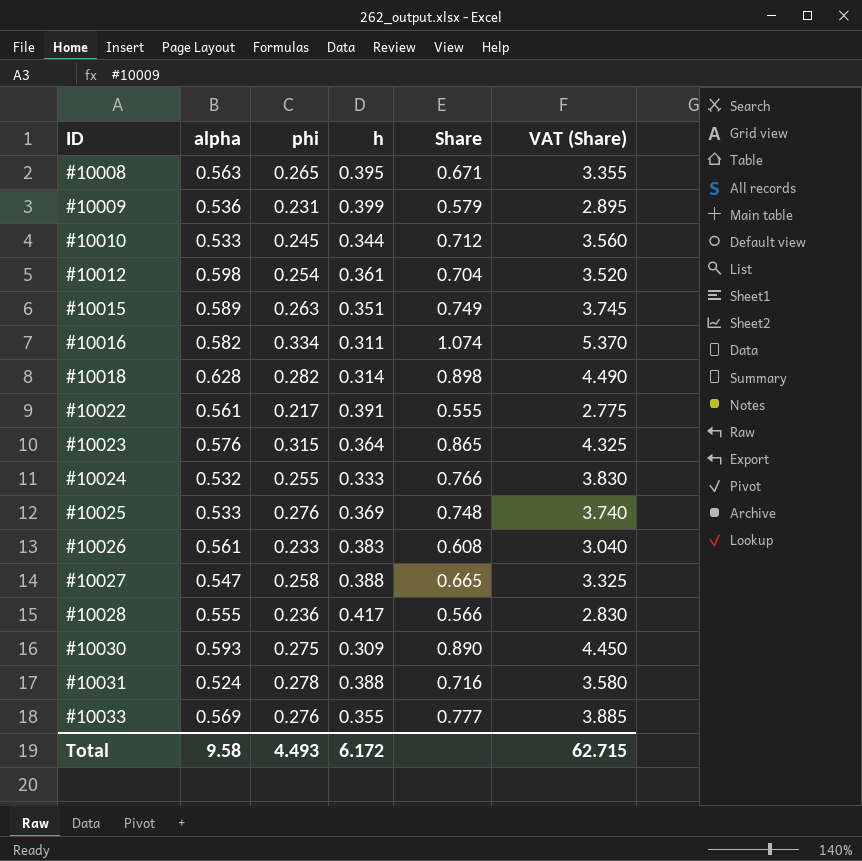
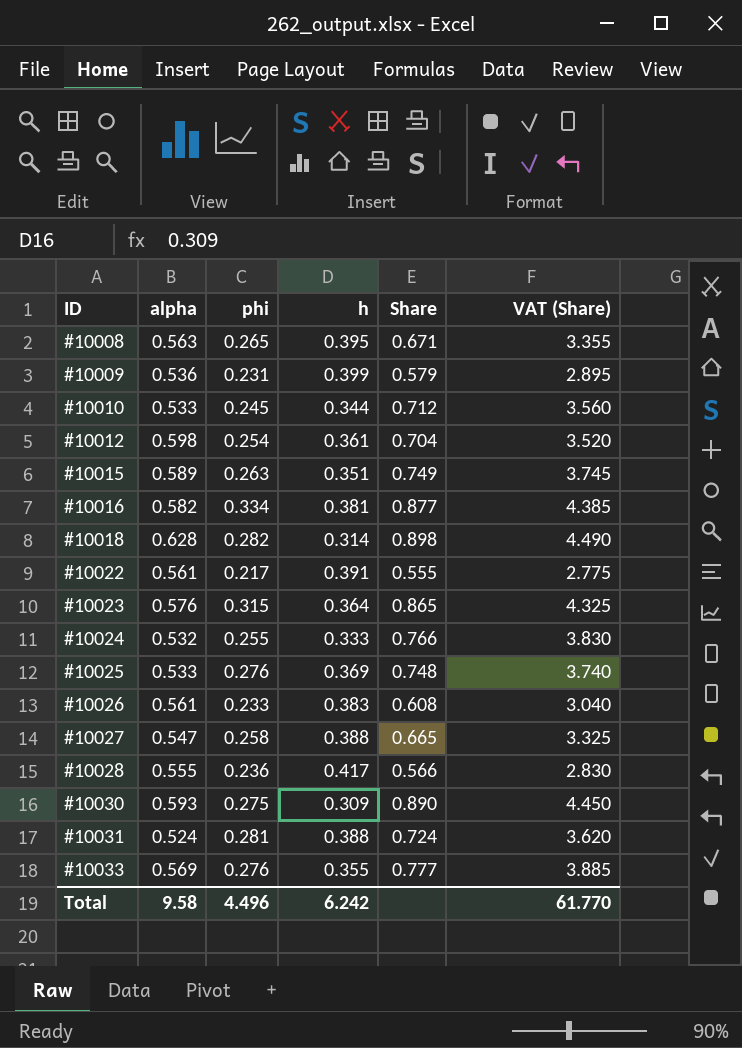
#10016 | h: 0.311 -> 0.381
#10016 | Share: 1.074 -> 0.877
#10016 | VAT (Share): 5.370 -> 4.385
#10031 | phi: 0.278 -> 0.281
#10031 | Share: 0.716 -> 0.724
#10031 | VAT (Share): 3.580 -> 3.620
Total | phi: 4.493 -> 4.496
Total | h: 6.172 -> 6.242
Total | VAT (Share): 62.715 -> 61.770

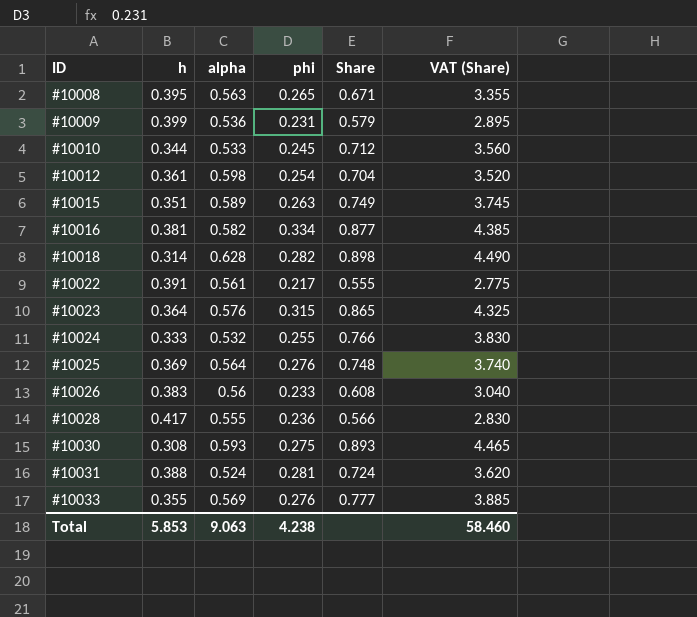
column h | position: 4 -> 2
row #10027: 0.547 | 0.258 | 0.388 | 0.665 | 3.325 -> none
#10025 | alpha: 0.533 -> 0.564
#10026 | alpha: 0.561 -> 0.56
#10030 | h: 0.309 -> 0.308
#10030 | Share: 0.890 -> 0.893
#10030 | VAT (Share): 4.450 -> 4.465
Total | h: 6.242 -> 5.853
Total | alpha: 9.58 -> 9.063
Total | phi: 4.496 -> 4.238
Total | VAT (Share): 61.770 -> 58.460

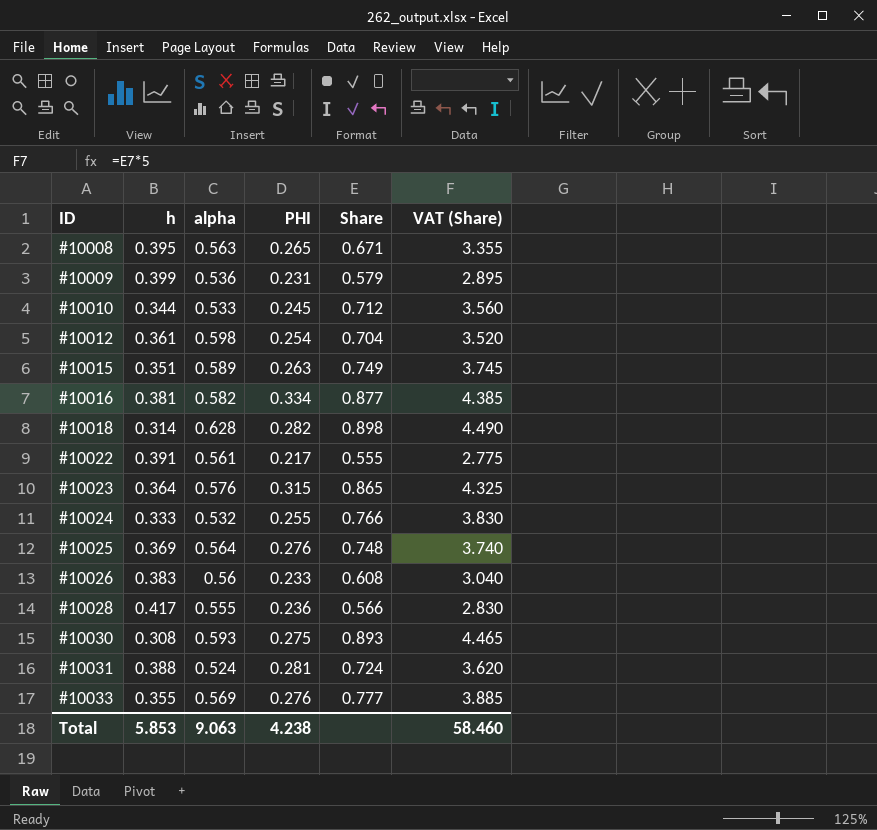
column name: phi -> PHI

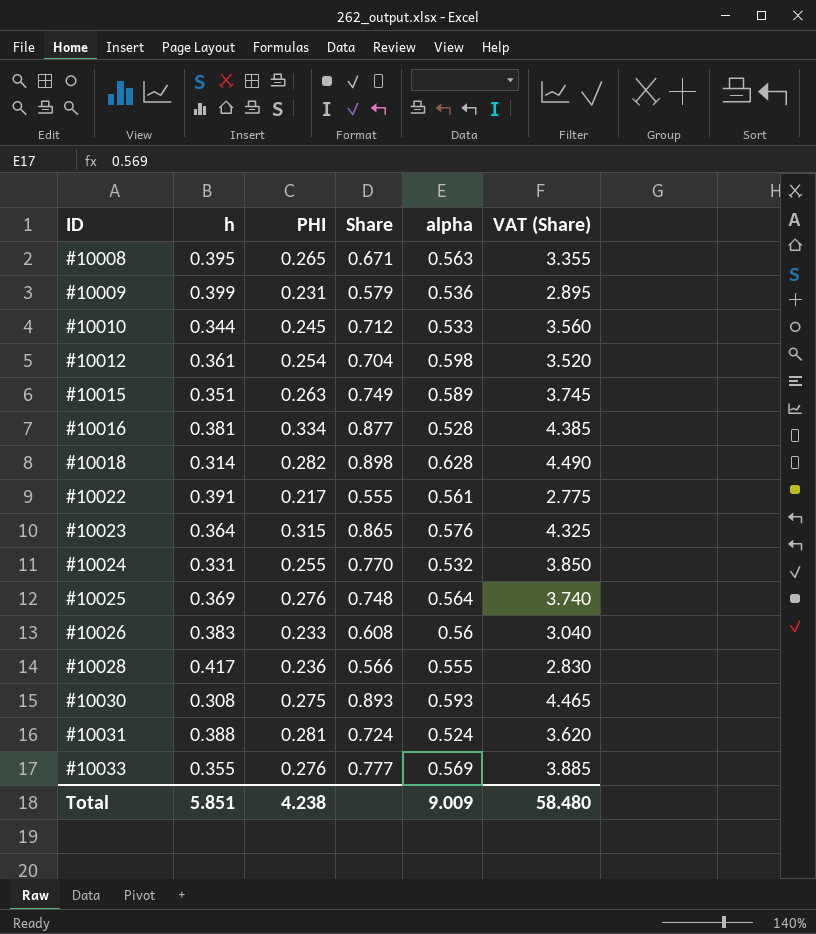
column alpha | position: 3 -> 5
#10016 | alpha: 0.582 -> 0.528
#10024 | h: 0.333 -> 0.331
#10024 | Share: 0.766 -> 0.770
#10024 | VAT (Share): 3.830 -> 3.850
Total | h: 5.853 -> 5.851
Total | alpha: 9.063 -> 9.009
Total | VAT (Share): 58.460 -> 58.480

